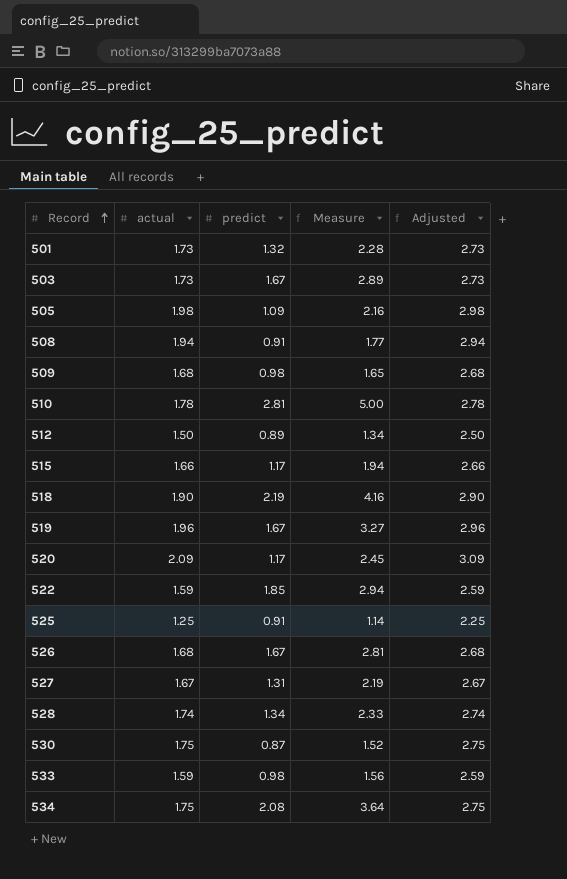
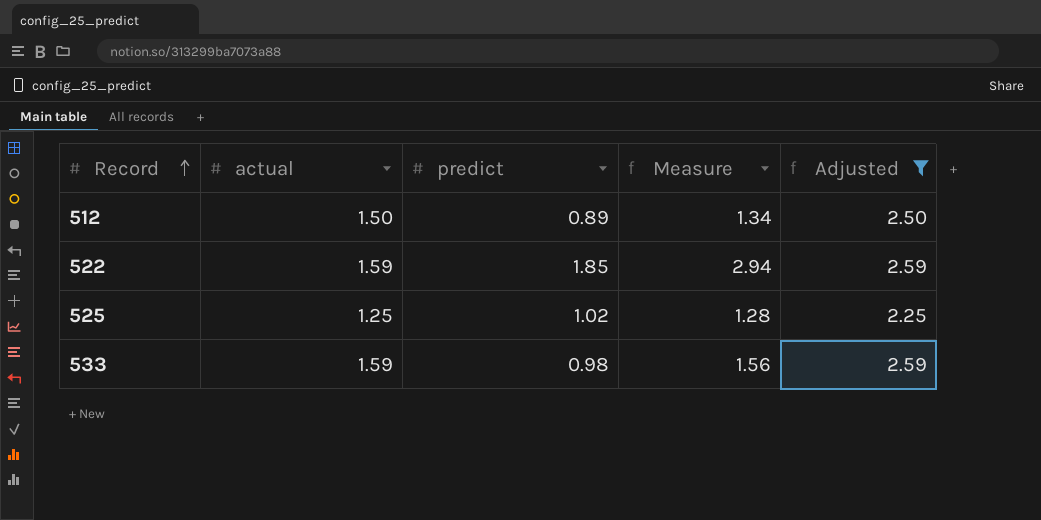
filter: none -> Adjusted <= 2.59
525 | predict: 0.91 -> 1.02
525 | Measure: 1.14 -> 1.28

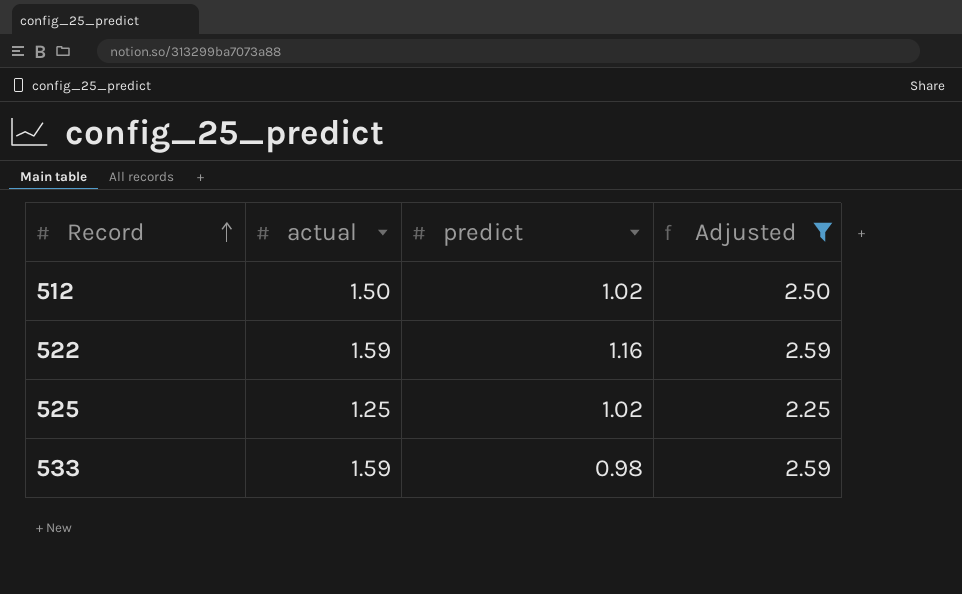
column Measure | formula: [actual] * [predict] -> none
512 | predict: 0.89 -> 1.02
522 | predict: 1.85 -> 1.16

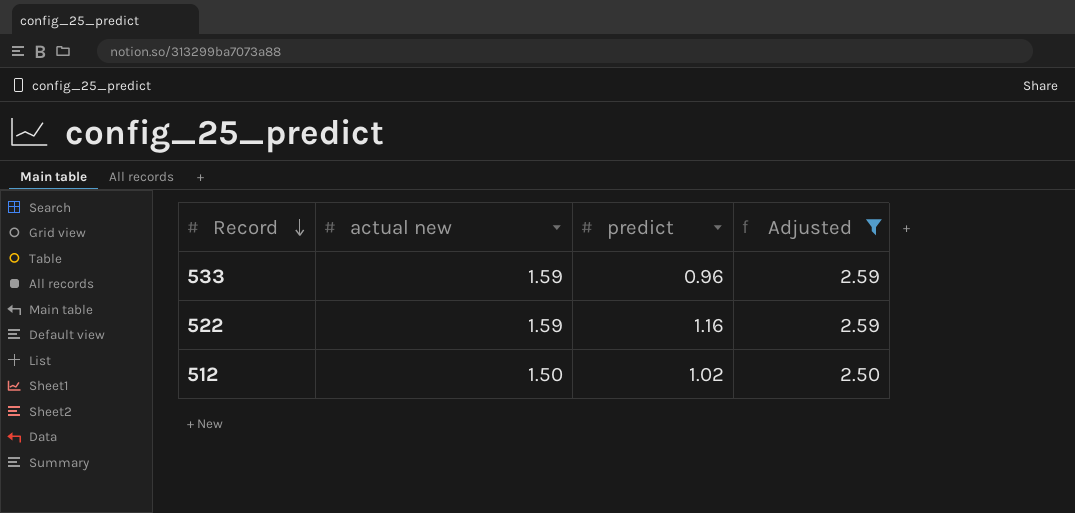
row order: Record ascending -> Record descending
column name: actual -> actual new
row 525: 1.25 | 1.02 | 2.25 -> none
533 | predict: 0.98 -> 0.96

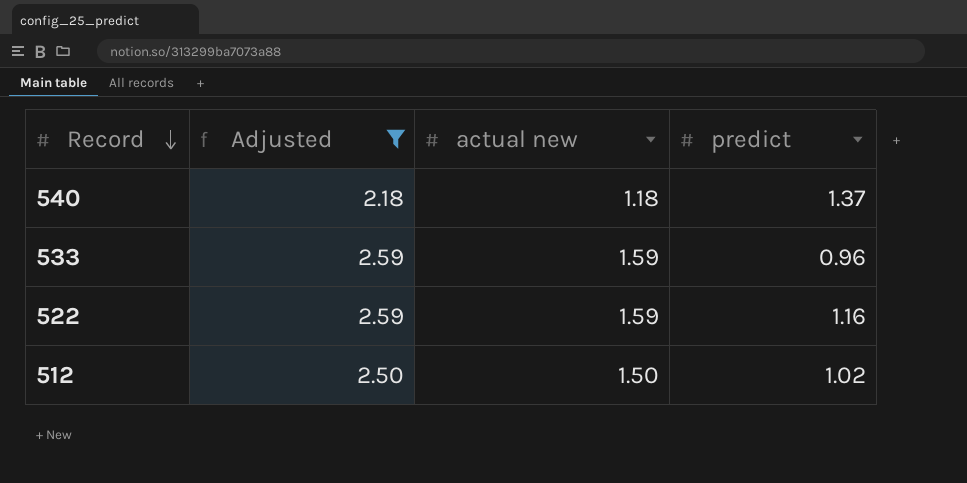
column Adjusted | position: 4 -> 2
row 540: none -> 2.18 | 1.18 | 1.37

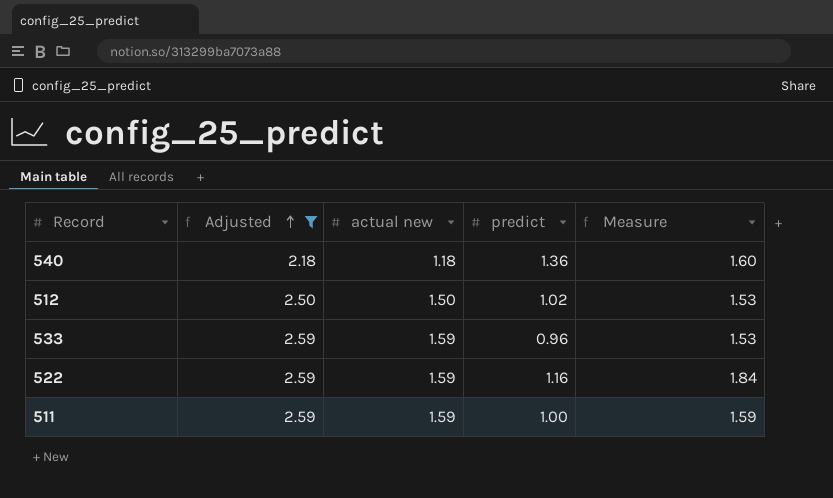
row order: Record descending -> Adjusted ascending
column Measure | formula: none -> [actual new] * [predict]
540 | predict: 1.37 -> 1.36
row 511: none -> 2.59 | 1.59 | 1.00 | 1.59

